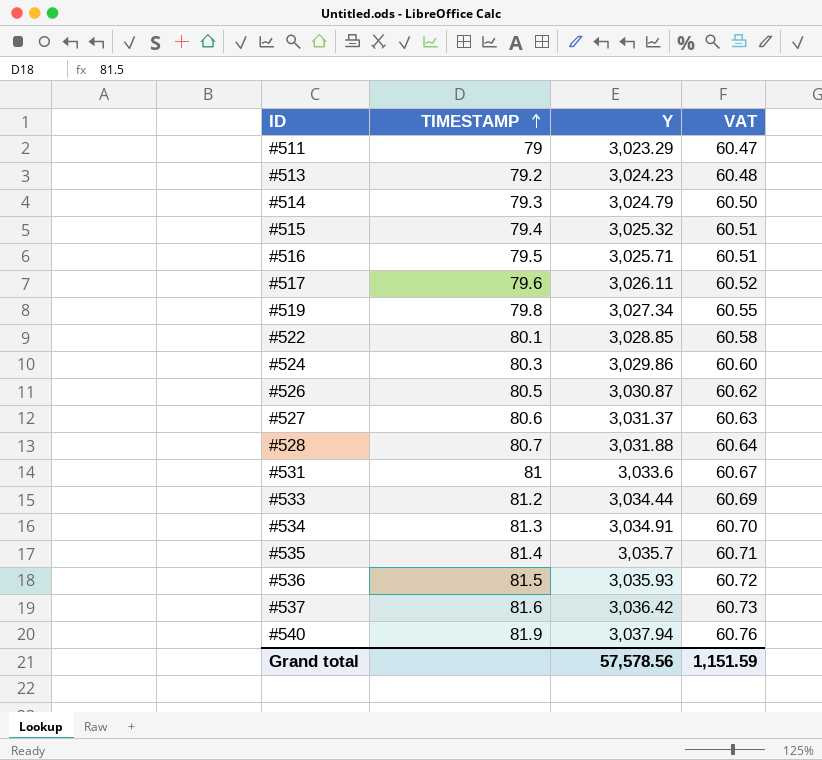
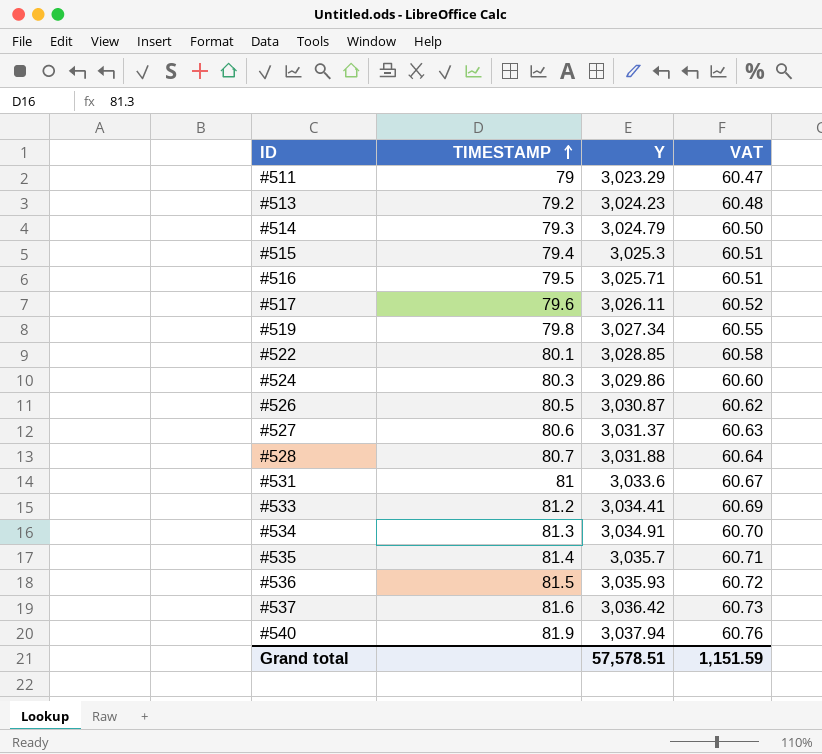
#515 | Y: 3,025.32 -> 3,025.3
#533 | Y: 3,034.44 -> 3,034.41
Grand total | Y: 57,578.56 -> 57,578.51

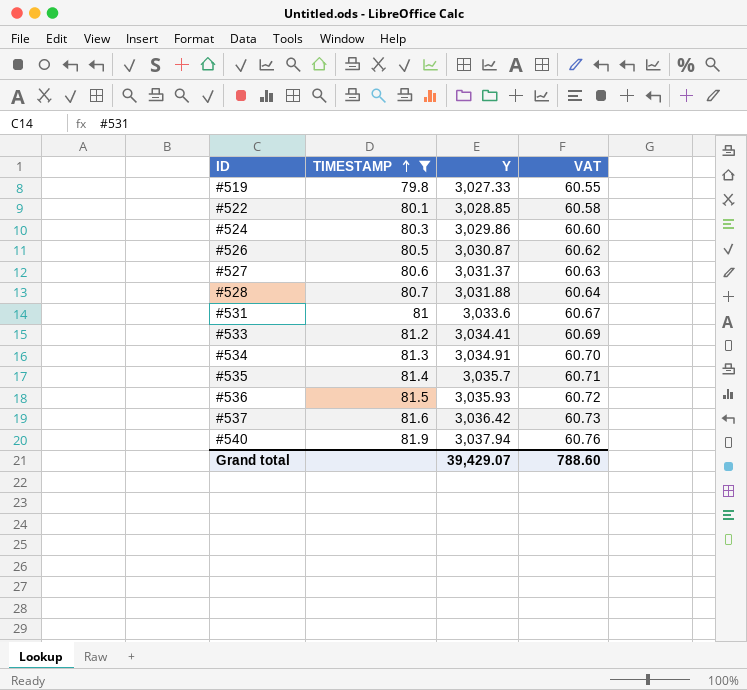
filter: none -> TIMESTAMP >= 79.8
#519 | Y: 3,027.34 -> 3,027.33
Grand total | Y: 57,578.51 -> 39,429.07
Grand total | VAT: 1,151.59 -> 788.60

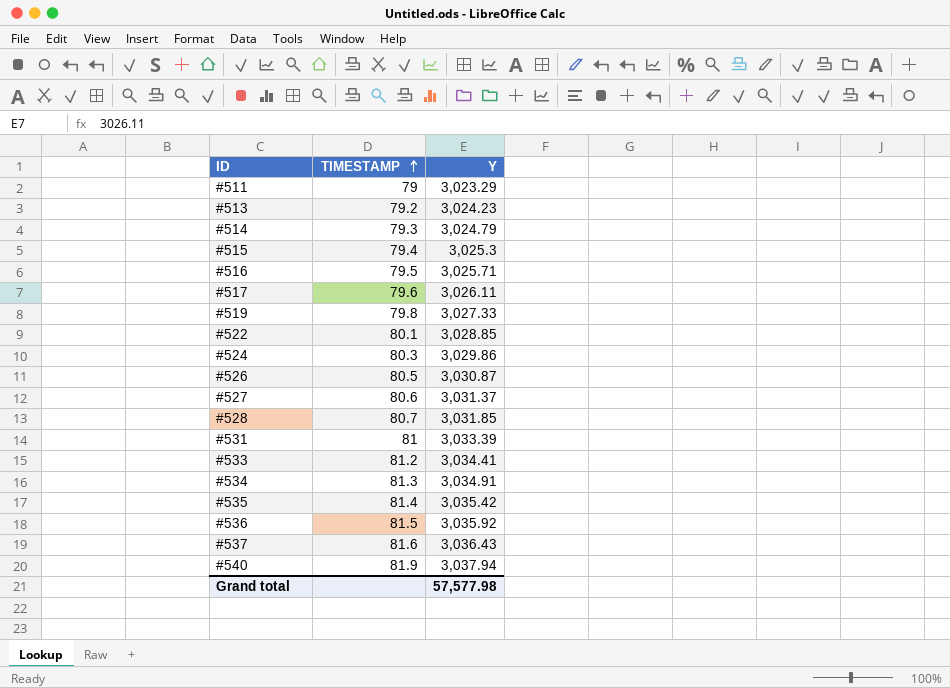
filter: TIMESTAMP >= 79.8 -> none
column VAT | formula: [Y] * 0.02 -> none
#528 | Y: 3,031.88 -> 3,031.85
#531 | Y: 3,033.6 -> 3,033.39
#535 | Y: 3,035.7 -> 3,035.42
#536 | Y: 3,035.93 -> 3,035.92
#537 | Y: 3,036.42 -> 3,036.43
Grand total | Y: 39,429.07 -> 57,577.98

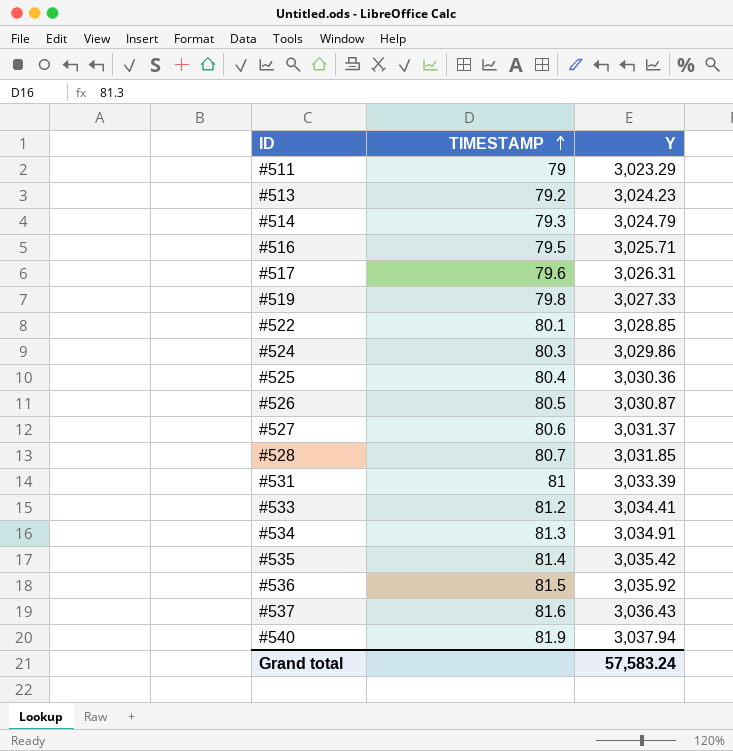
row #515: 79.4 | 3,025.3 -> none
#517 | Y: 3,026.11 -> 3,026.31
row #525: none -> 80.4 | 3,030.36
Grand total | Y: 57,577.98 -> 57,583.24

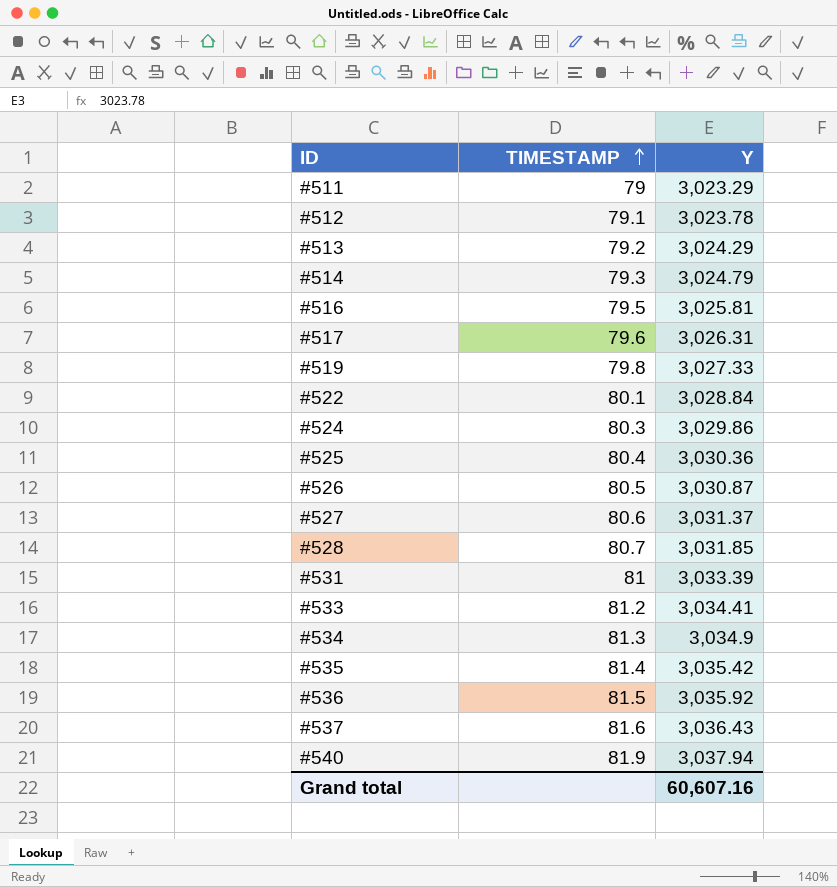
row #512: none -> 79.1 | 3,023.78
#513 | Y: 3,024.23 -> 3,024.29
#516 | Y: 3,025.71 -> 3,025.81
#522 | Y: 3,028.85 -> 3,028.84
#534 | Y: 3,034.91 -> 3,034.9
Grand total | Y: 57,583.24 -> 60,607.16

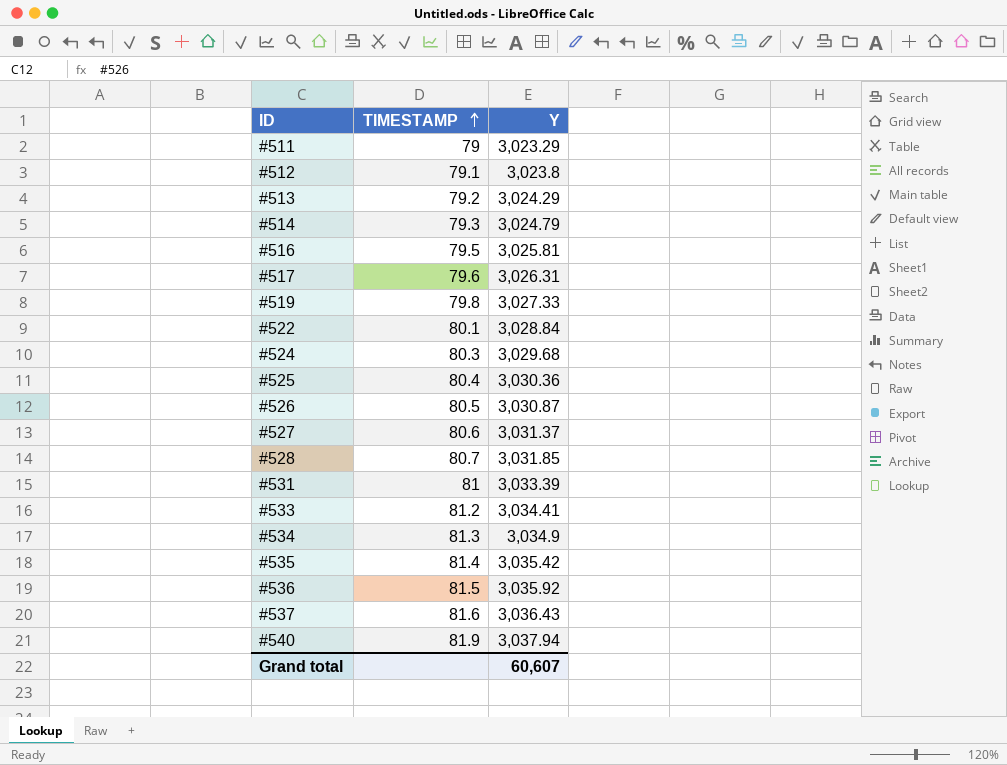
#512 | Y: 3,023.78 -> 3,023.8
#524 | Y: 3,029.86 -> 3,029.68
Grand total | Y: 60,607.16 -> 60,607

